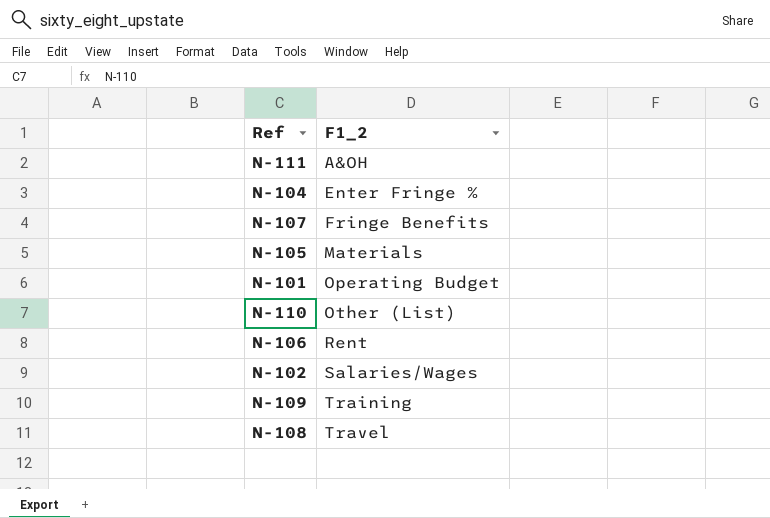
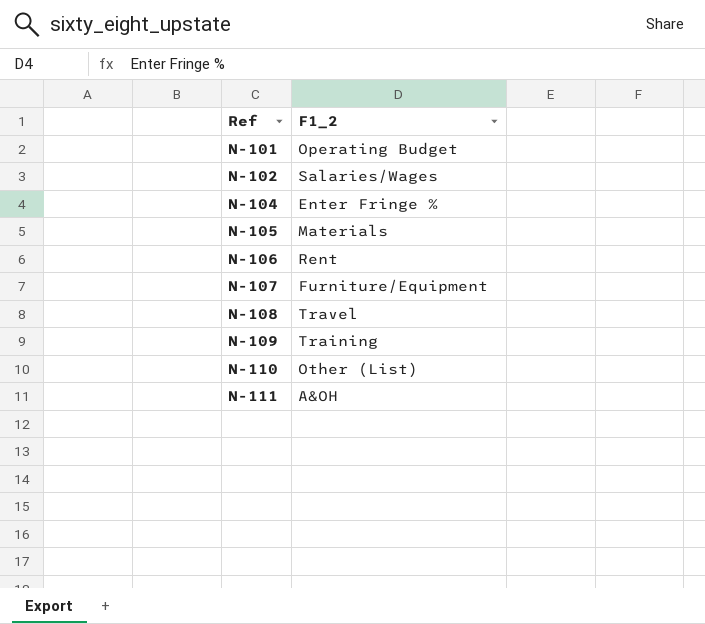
row order: F1_2 ascending -> Ref ascending
N-107 | F1_2: Fringe Benefits -> Furniture/Equipment

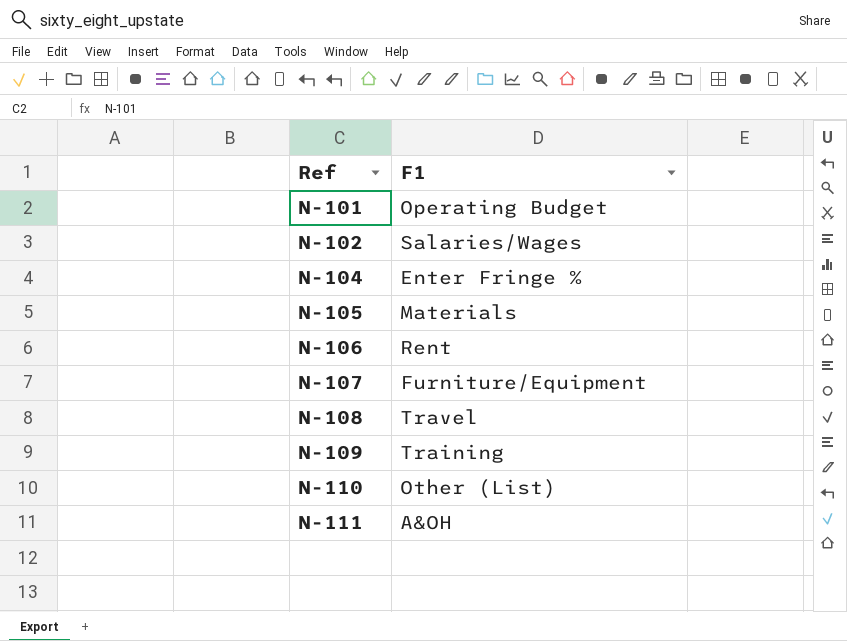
column name: F1_2 -> F1

